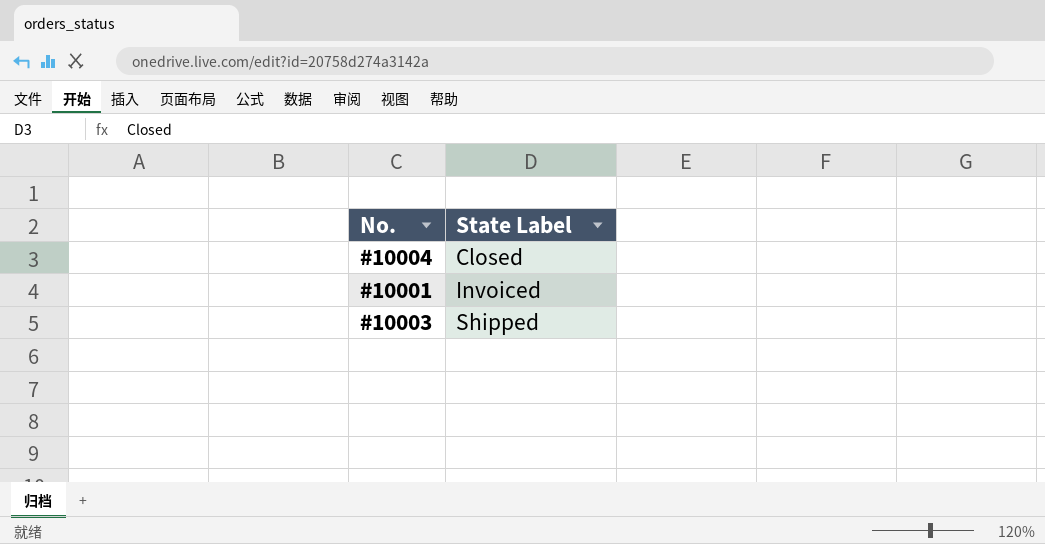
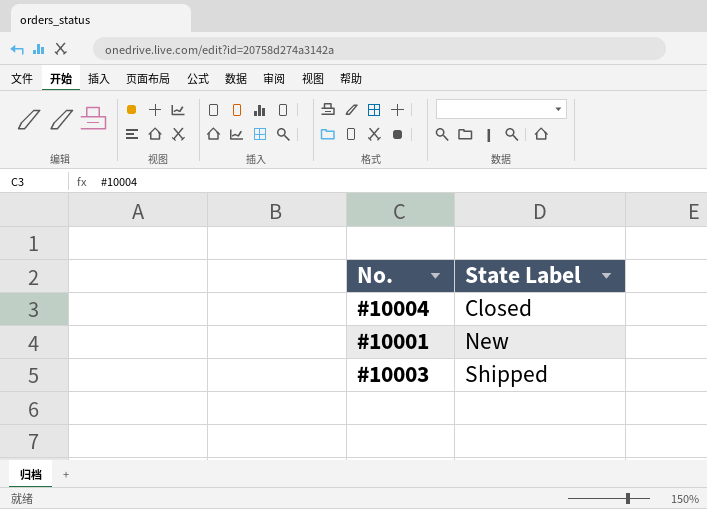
#10001 | State Label: Invoiced -> New

